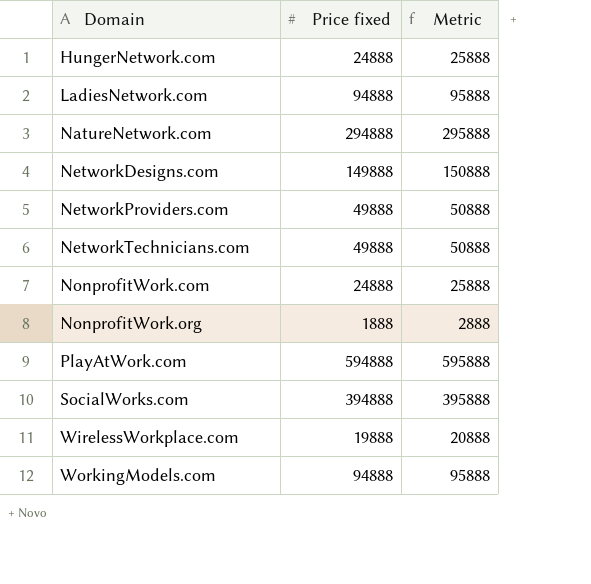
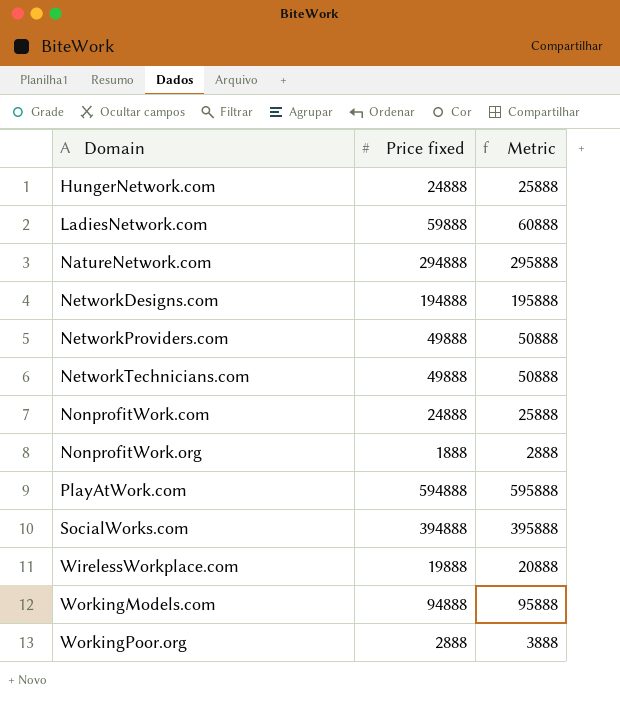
LadiesNetwork.com | Price fixed: 94888 -> 59888
LadiesNetwork.com | Metric: 95888 -> 60888
NetworkDesigns.com | Price fixed: 149888 -> 194888
NetworkDesigns.com | Metric: 150888 -> 195888
row WorkingPoor.org: none -> 2888 | 3888

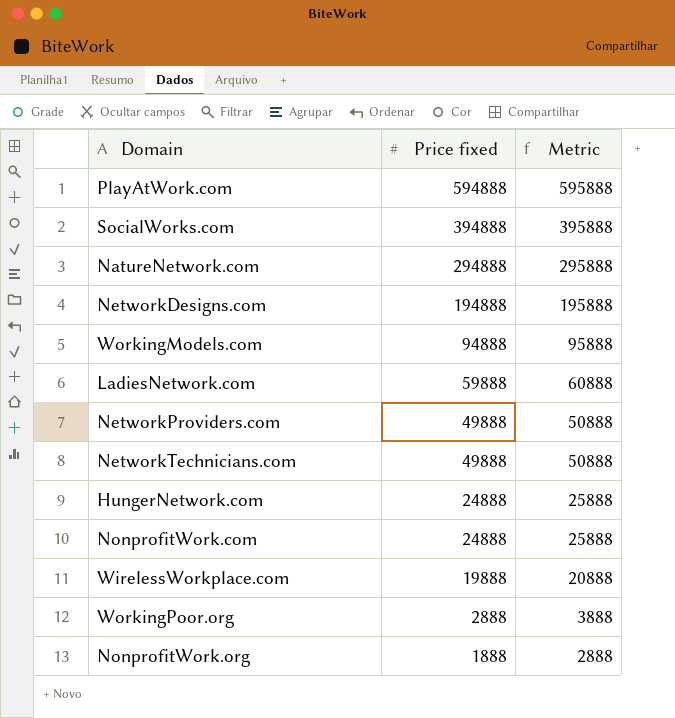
row order: Domain ascending -> Price fixed descending

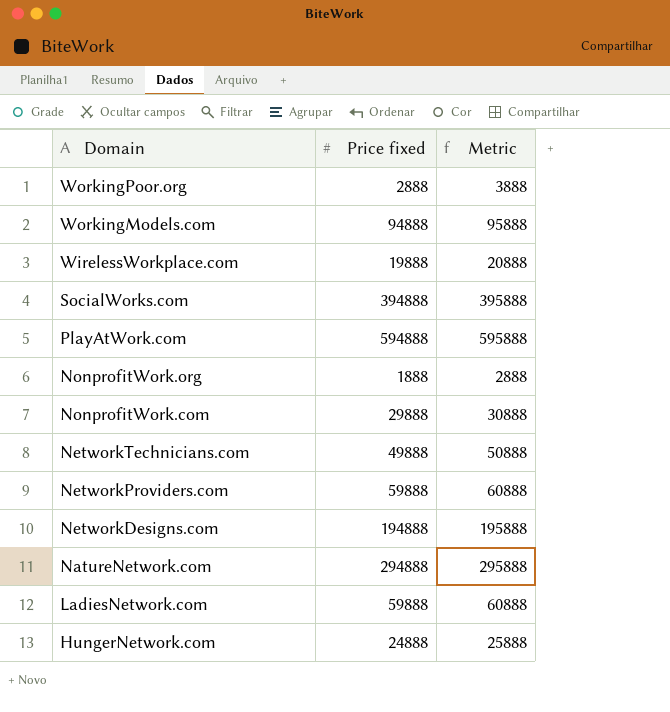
row order: Price fixed descending -> Domain descending
NonprofitWork.com | Price fixed: 24888 -> 29888
NonprofitWork.com | Metric: 25888 -> 30888
NetworkProviders.com | Price fixed: 49888 -> 59888
NetworkProviders.com | Metric: 50888 -> 60888

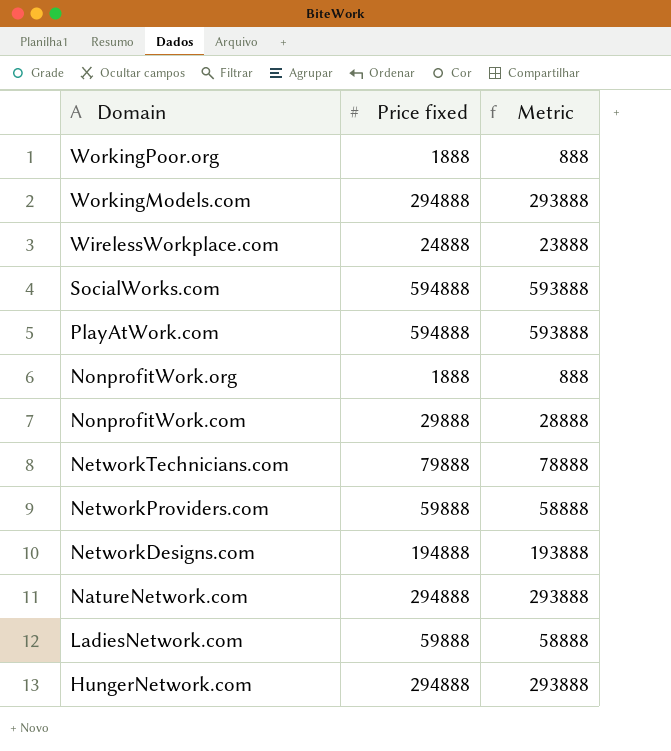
column Metric | formula: [Price fixed] + 1000 -> [Price fixed] - 1000
WorkingPoor.org | Price fixed: 2888 -> 1888
WorkingModels.com | Price fixed: 94888 -> 294888
WirelessWorkplace.com | Price fixed: 19888 -> 24888
SocialWorks.com | Price fixed: 394888 -> 594888
NetworkTechnicians.com | Price fixed: 49888 -> 79888
HungerNetwork.com | Price fixed: 24888 -> 294888

